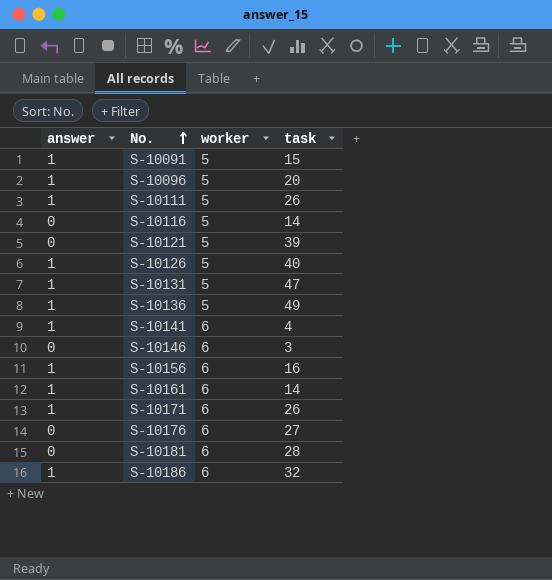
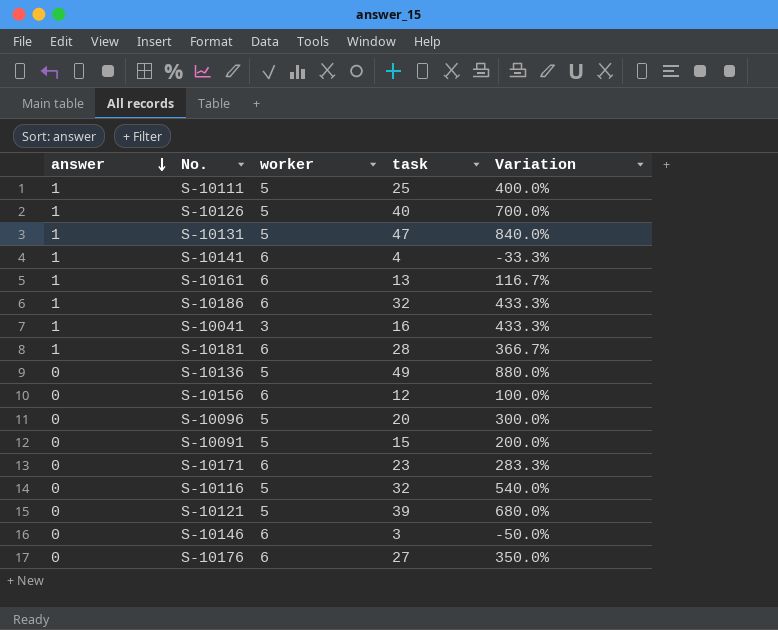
row order: No. ascending -> answer descending
column Variation | formula: none -> ([task] - [worker]) / [worker]
S-10111 | task: 26 -> 25
S-10161 | task: 14 -> 13
row S-10041: none -> 1 | 3 | 16 | 433.3%
S-10181 | answer: 0 -> 1
S-10136 | answer: 1 -> 0
S-10156 | answer: 1 -> 0
S-10156 | task: 16 -> 12
S-10096 | answer: 1 -> 0
S-10091 | answer: 1 -> 0
S-10171 | answer: 1 -> 0
S-10171 | task: 26 -> 23
S-10116 | task: 14 -> 32

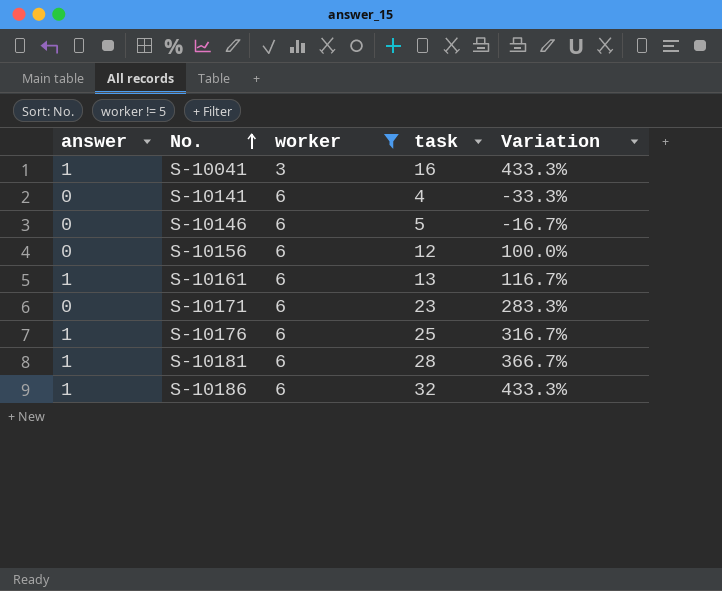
filter: none -> worker != 5
row order: answer descending -> No. ascending
S-10141 | answer: 1 -> 0
S-10146 | task: 3 -> 5
S-10146 | Variation: -50.0% -> -16.7%
S-10176 | answer: 0 -> 1
S-10176 | task: 27 -> 25
S-10176 | Variation: 350.0% -> 316.7%

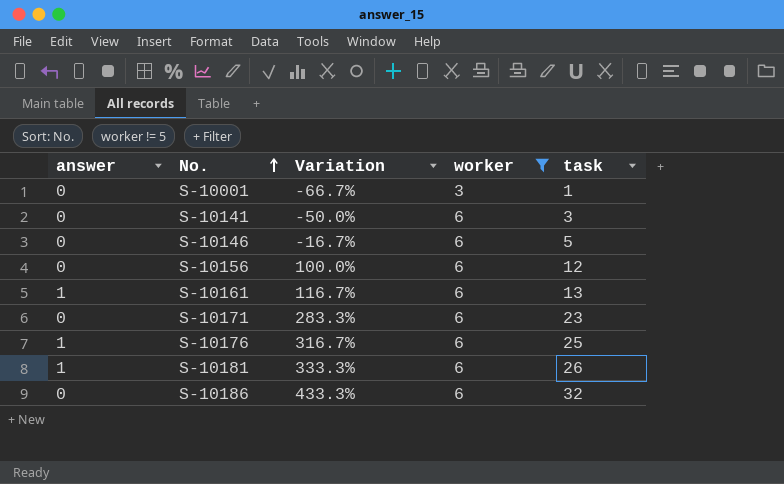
column Variation | position: 5 -> 3
row S-10041: 1 | 3 | 16 | 433.3% -> none
row S-10001: none -> 0 | -66.7% | 3 | 1
S-10141 | Variation: -33.3% -> -50.0%
S-10141 | task: 4 -> 3
S-10181 | Variation: 366.7% -> 333.3%
S-10181 | task: 28 -> 26
S-10186 | answer: 1 -> 0

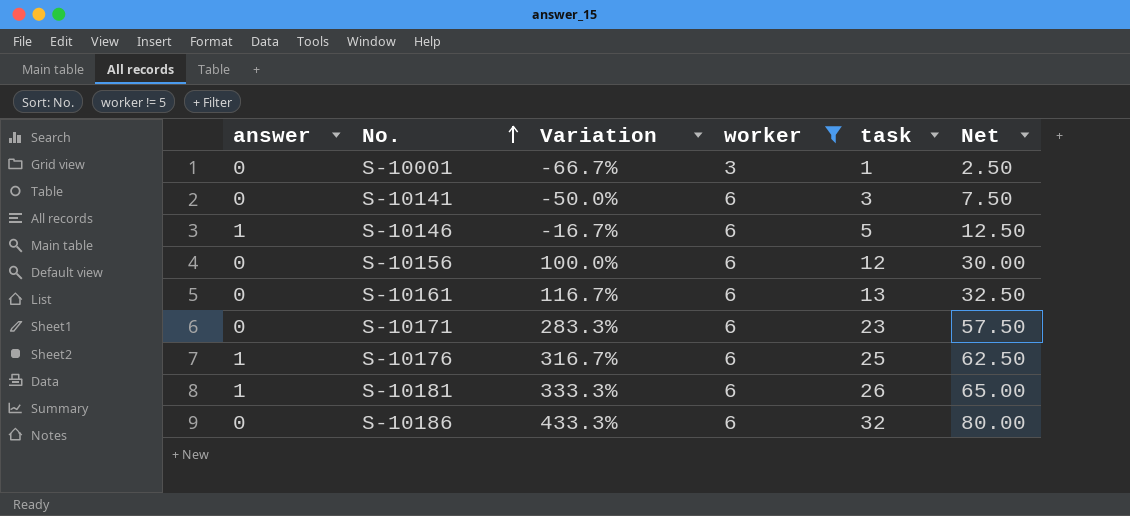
column Net | formula: none -> [task] * 2.5
S-10146 | answer: 0 -> 1
S-10161 | answer: 1 -> 0

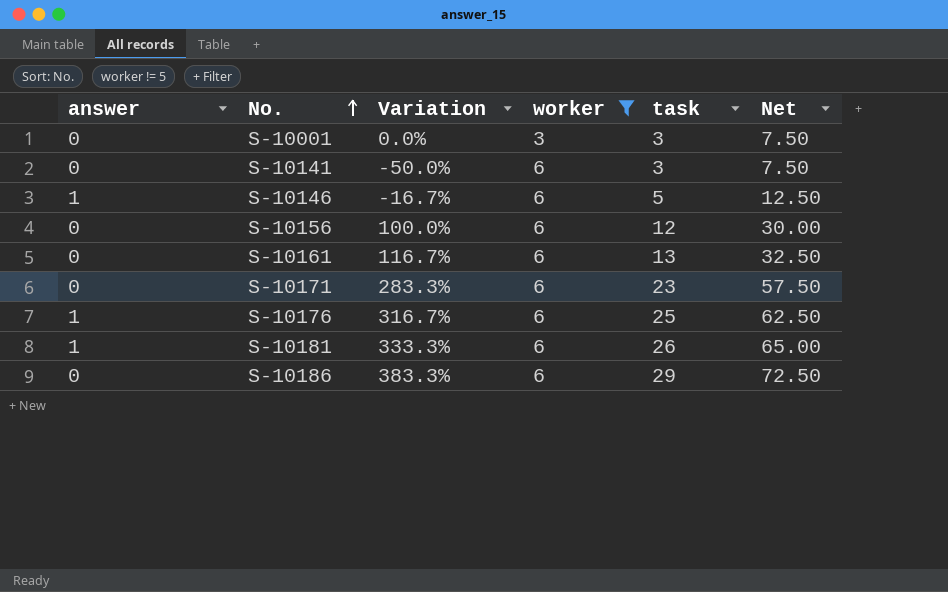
S-10001 | Variation: -66.7% -> 0.0%
S-10001 | task: 1 -> 3
S-10001 | Net: 2.50 -> 7.50
S-10186 | Variation: 433.3% -> 383.3%
S-10186 | task: 32 -> 29
S-10186 | Net: 80.00 -> 72.50

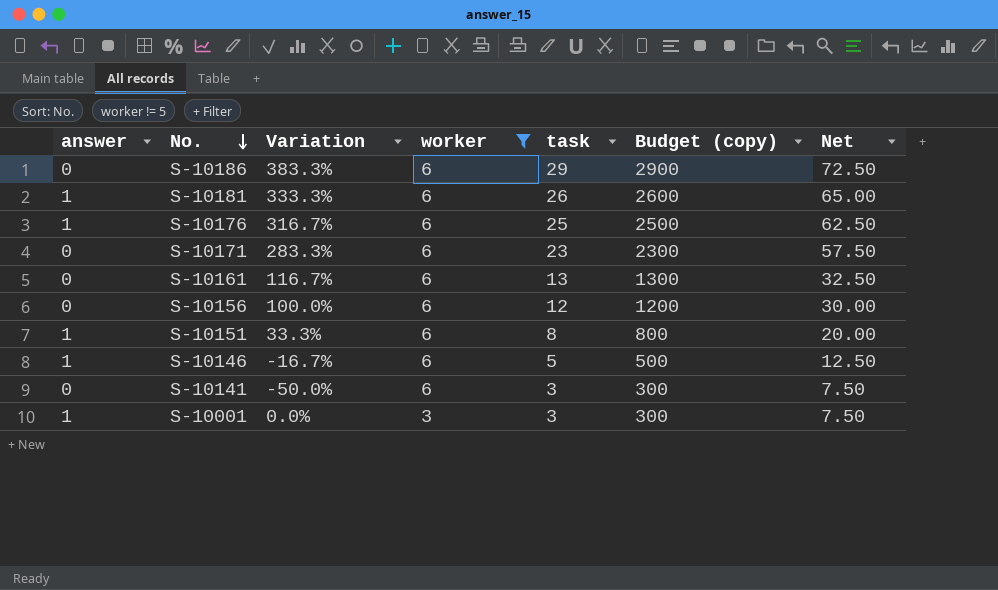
row order: No. ascending -> No. descending
column Budget (copy) | formula: none -> [task] * 100
row S-10151: none -> 1 | 33.3% | 6 | 8 | 800 | 20.00
S-10001 | answer: 0 -> 1

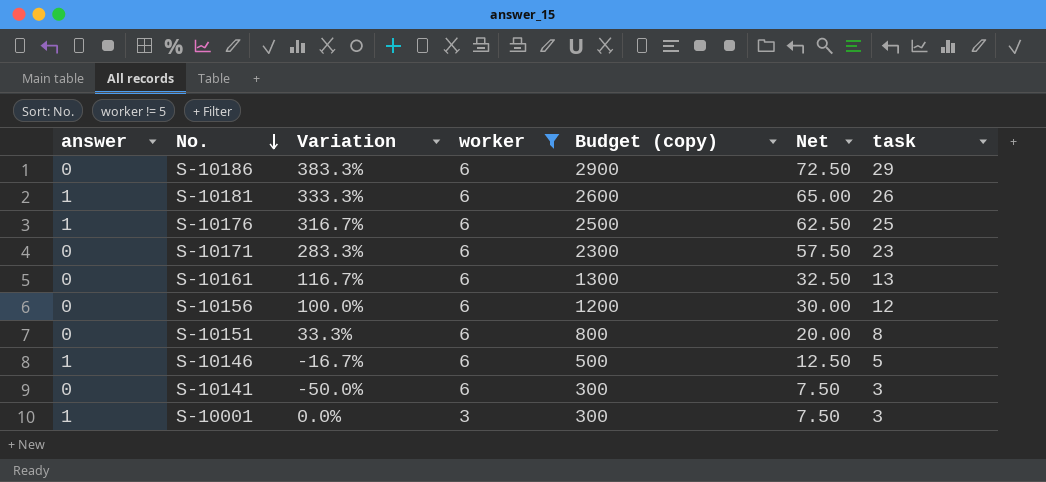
column task | position: 5 -> 7
S-10151 | answer: 1 -> 0

